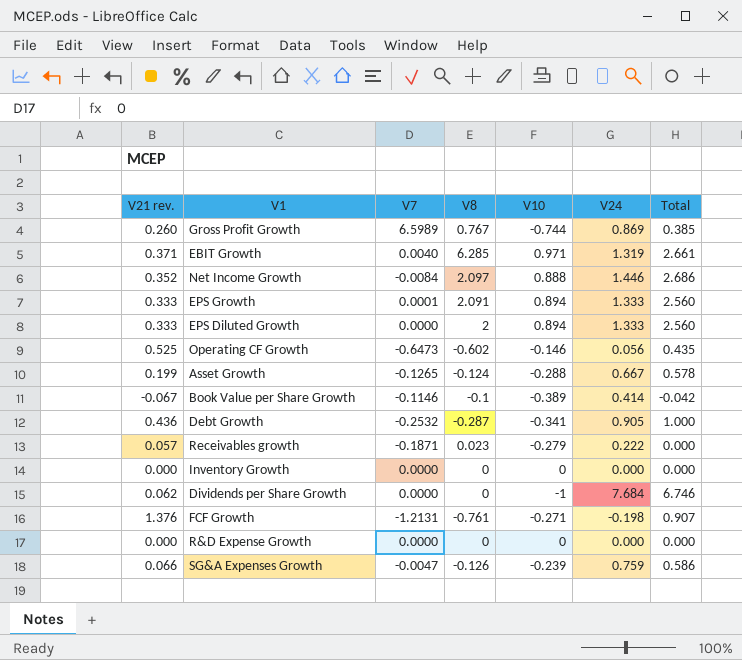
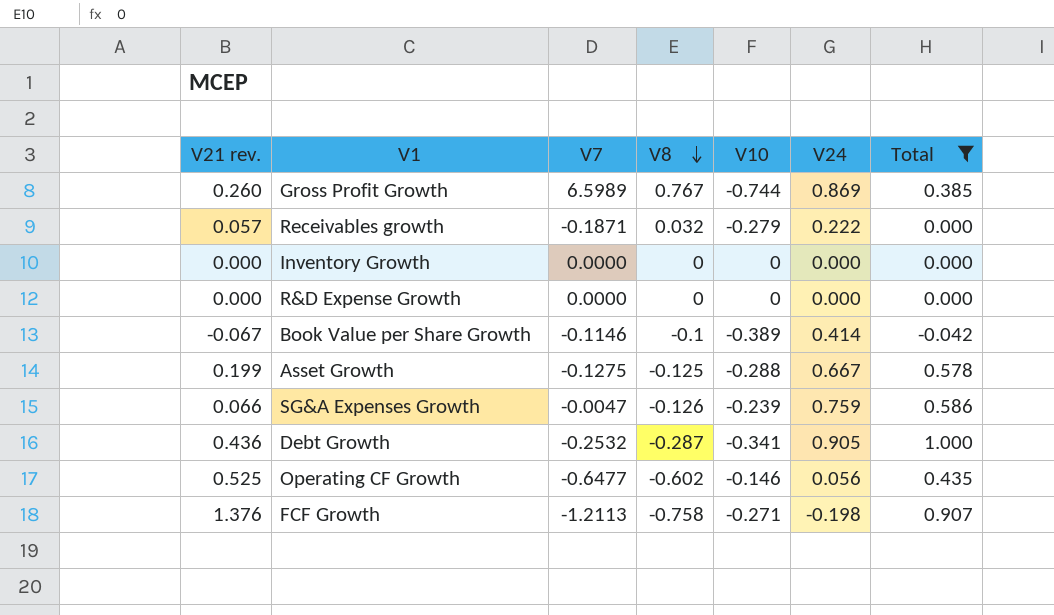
filter: none -> Total <= 1.000
row order: none -> V8 descending
Receivables growth | V8: 0.023 -> 0.032
Asset Growth | V7: -0.1265 -> -0.1275
Asset Growth | V8: -0.124 -> -0.125
Operating CF Growth | V7: -0.6473 -> -0.6477
FCF Growth | V7: -1.2131 -> -1.2113
FCF Growth | V8: -0.761 -> -0.758

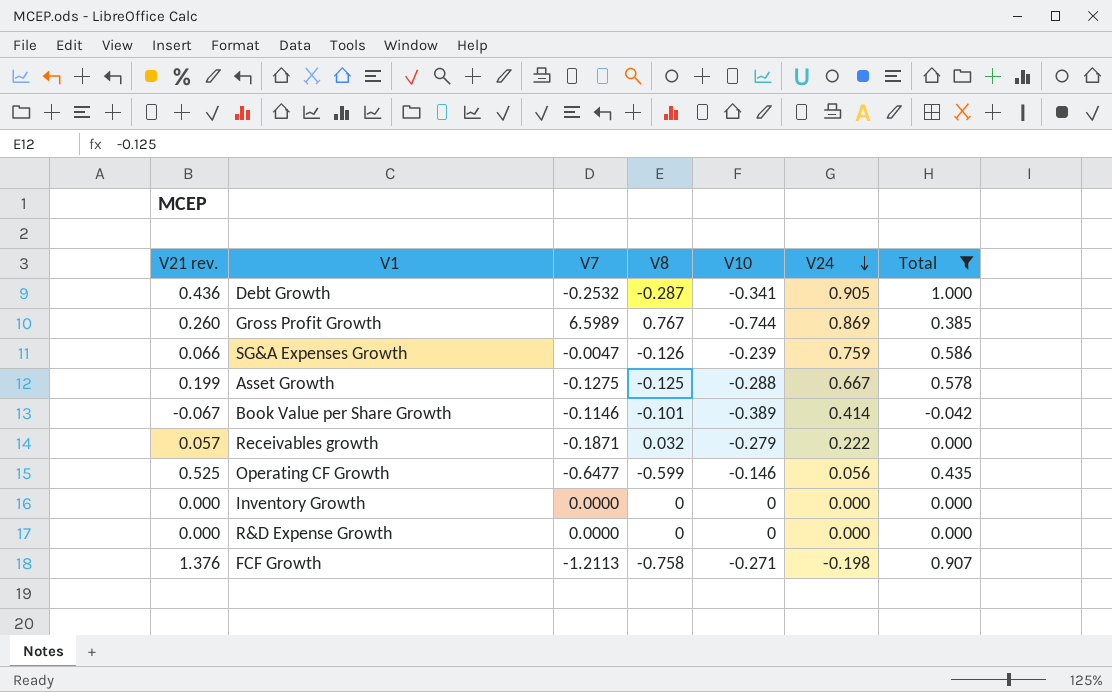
row order: V8 descending -> V24 descending
Book Value per Share Growth | V8: -0.1 -> -0.101
Operating CF Growth | V8: -0.602 -> -0.599

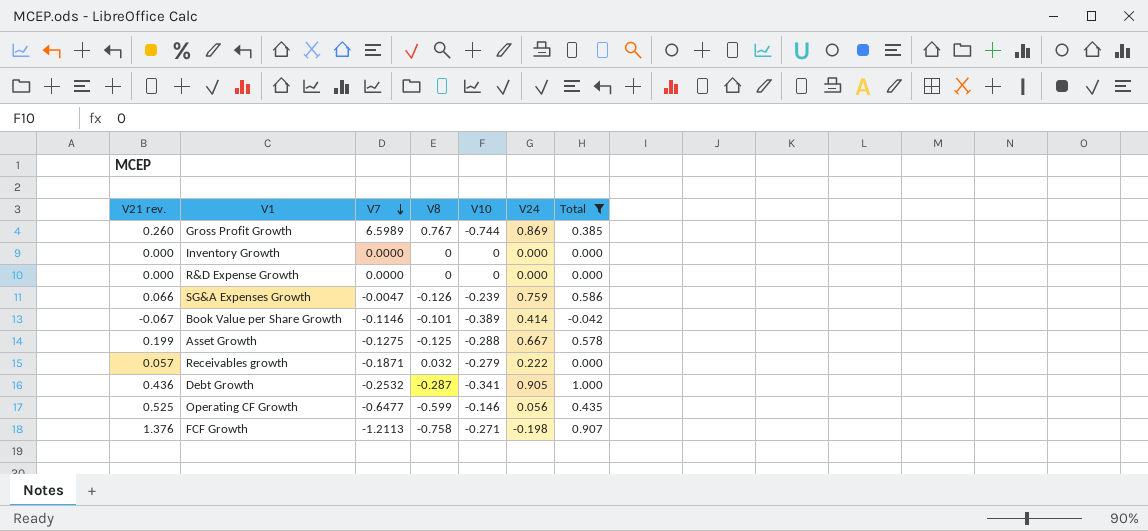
row order: V24 descending -> V7 descending

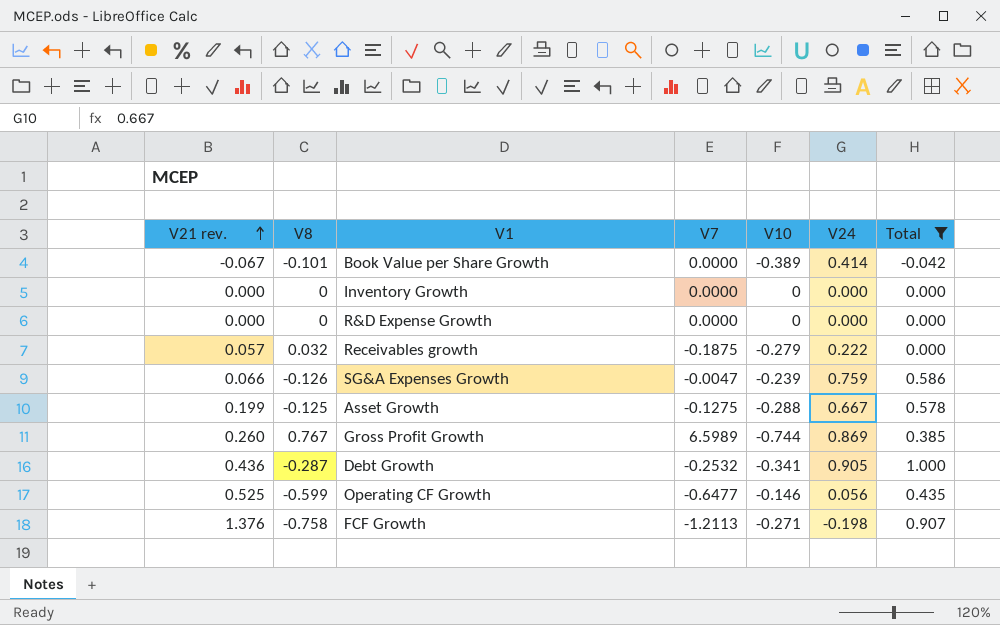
row order: V7 descending -> V21 rev. ascending
column V8 | position: 4 -> 2
Book Value per Share Growth | V7: -0.1146 -> 0.0000
Receivables growth | V7: -0.1871 -> -0.1875

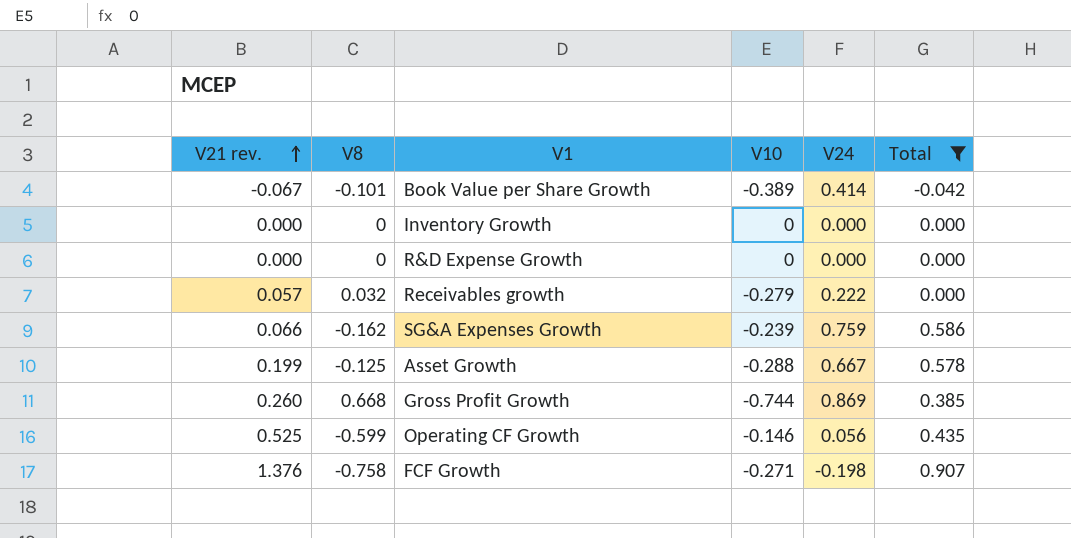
column V7 | position: 4 -> none
row Debt Growth: 0.436 | -0.287 | -0.2532 | -0.341 | 0.905 | 1.000 -> none
SG&A Expenses Growth | V8: -0.126 -> -0.162
Gross Profit Growth | V8: 0.767 -> 0.668

